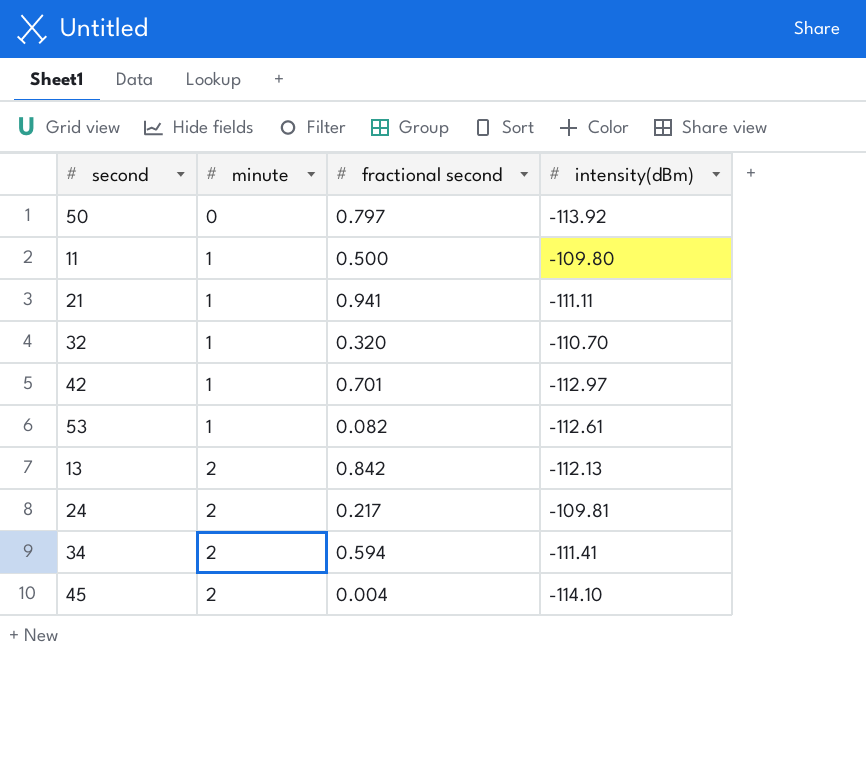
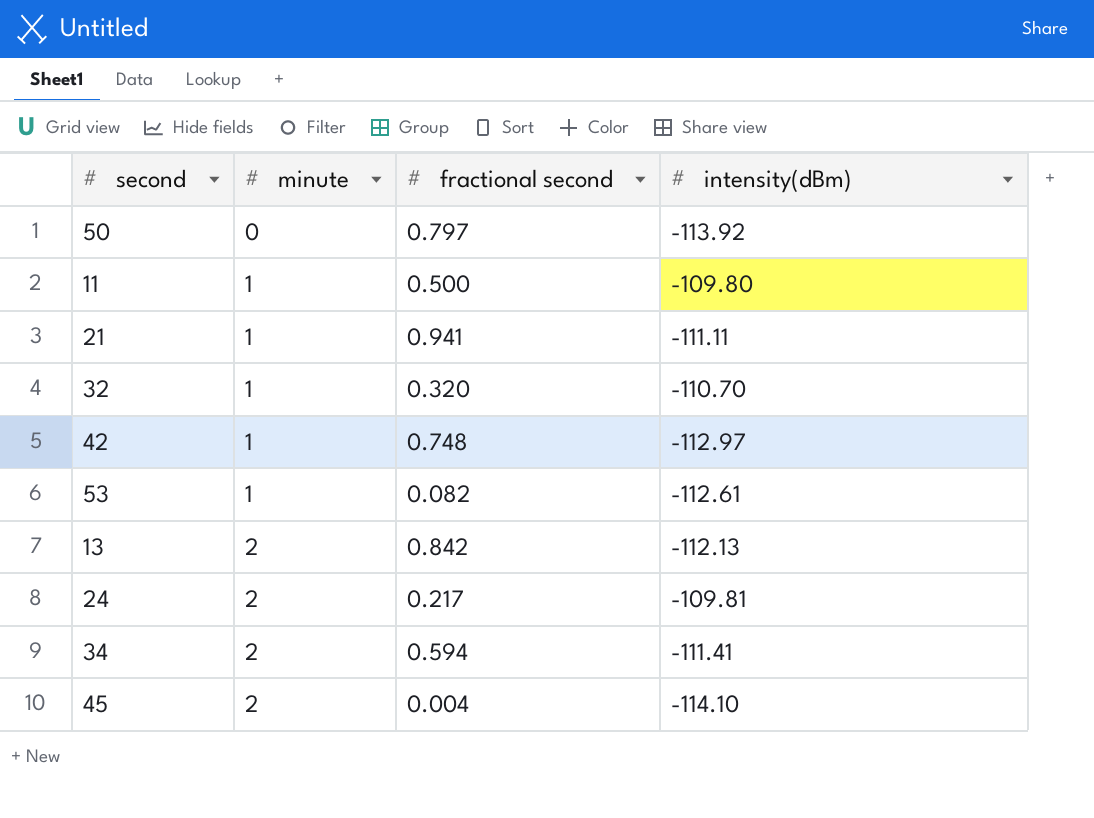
42 | fractional second: 0.701 -> 0.748

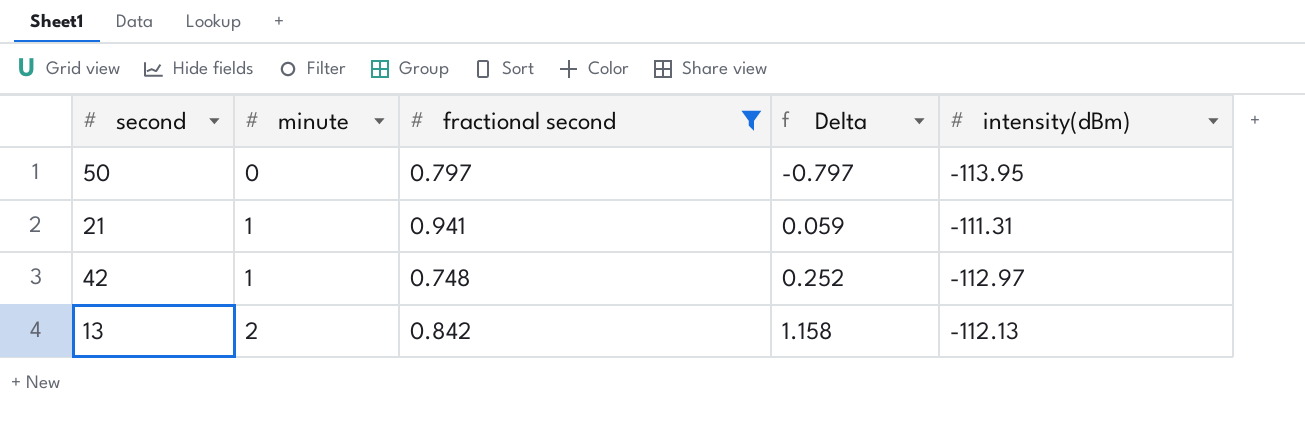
filter: none -> fractional second >= 0.748
column Delta | formula: none -> [minute] - [fractional second]
50 | intensity(dBm): -113.92 -> -113.95
21 | intensity(dBm): -111.11 -> -111.31

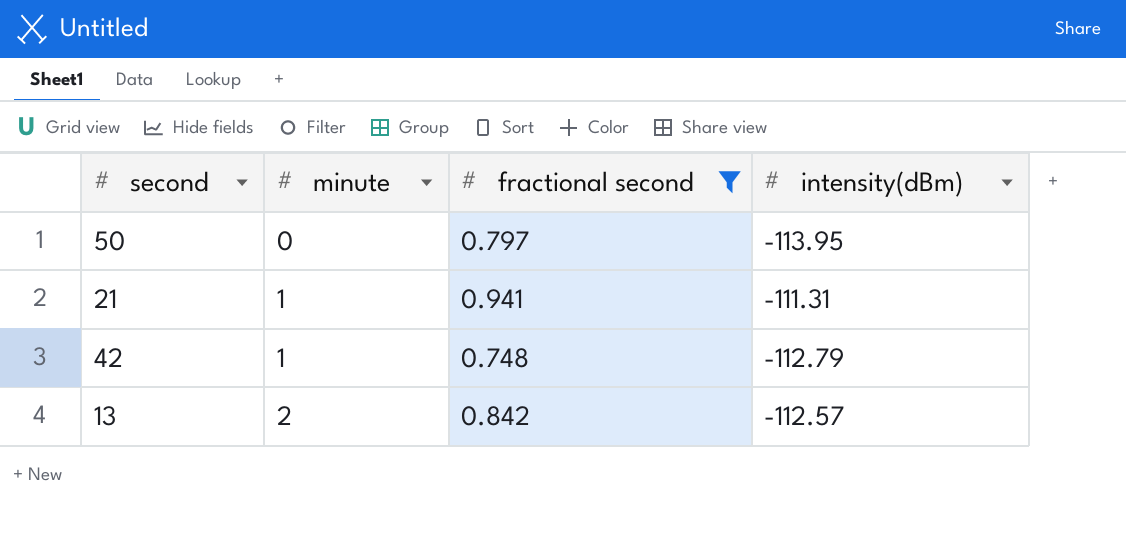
column Delta | formula: [minute] - [fractional second] -> none
42 | intensity(dBm): -112.97 -> -112.79
13 | intensity(dBm): -112.13 -> -112.57

